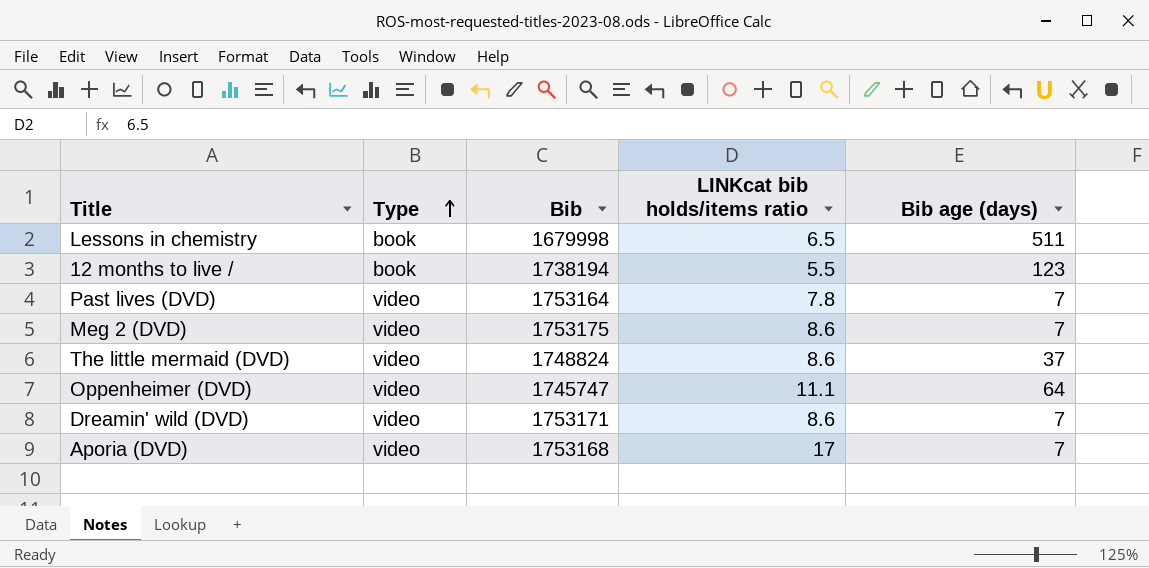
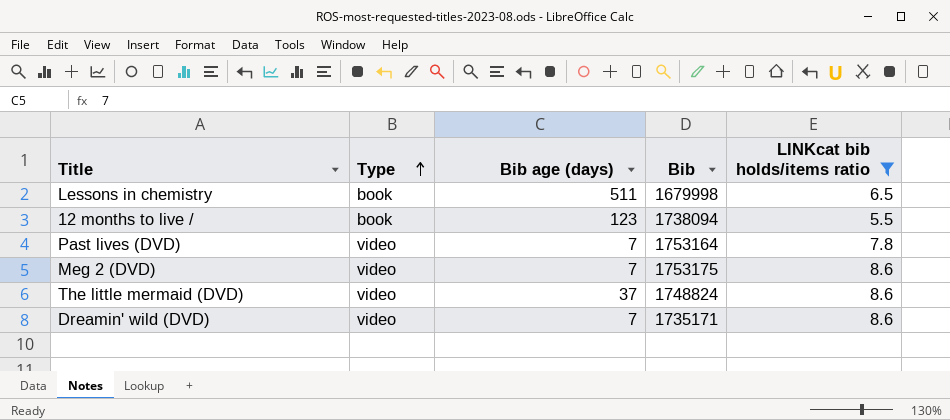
filter: none -> LINKcat bib holds/items ratio <= 8.6
column Bib age (days) | position: 5 -> 3
12 months to live / | Bib: 1738194 -> 1738094
Dreamin' wild (DVD) | Bib: 1753171 -> 1735171

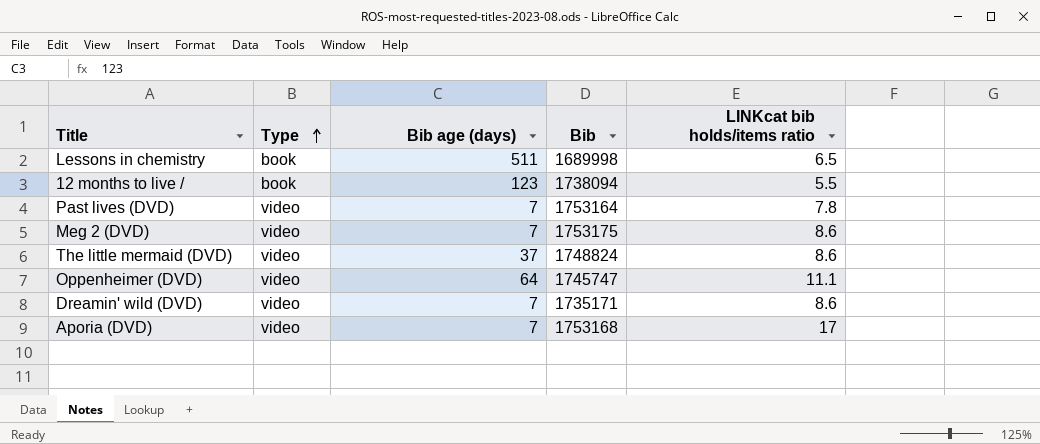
filter: LINKcat bib holds/items ratio <= 8.6 -> none
Lessons in chemistry | Bib: 1679998 -> 1689998

